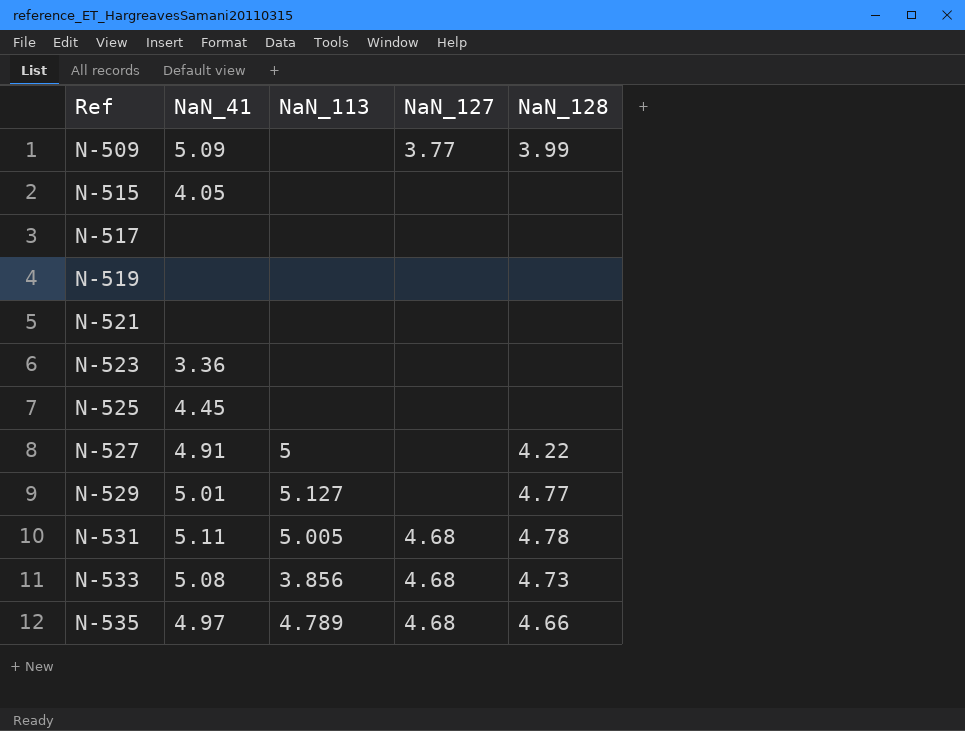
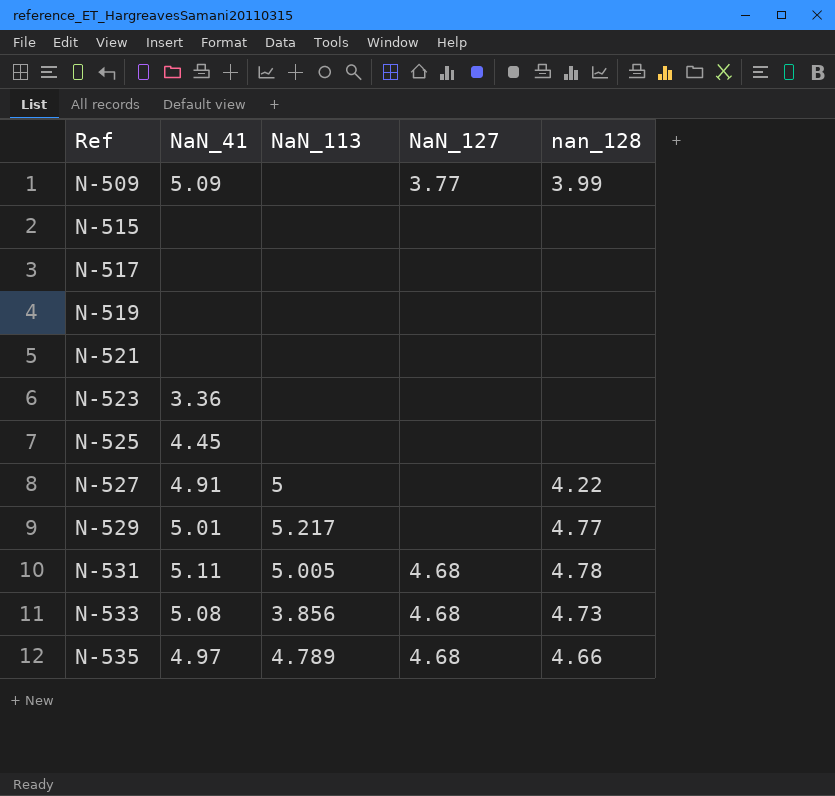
column name: NaN_128 -> nan_128
N-515 | NaN_41: 4.05 -> none
N-529 | NaN_113: 5.127 -> 5.217

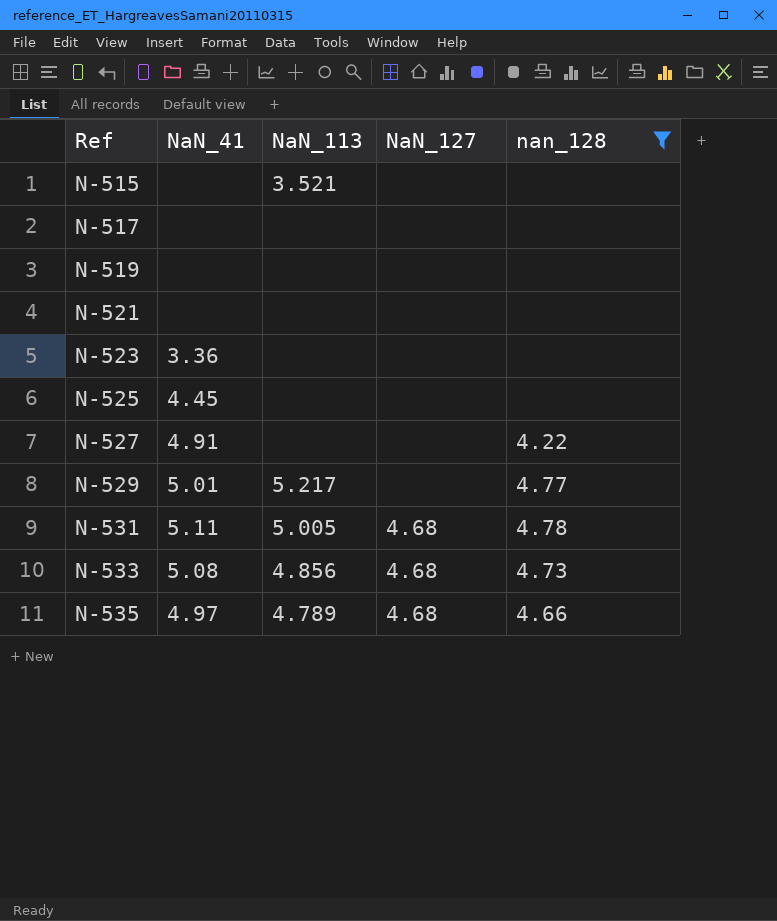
filter: none -> nan_128 != 3.99
N-515 | NaN_113: none -> 3.521
N-527 | NaN_113: 5 -> none
N-533 | NaN_113: 3.856 -> 4.856

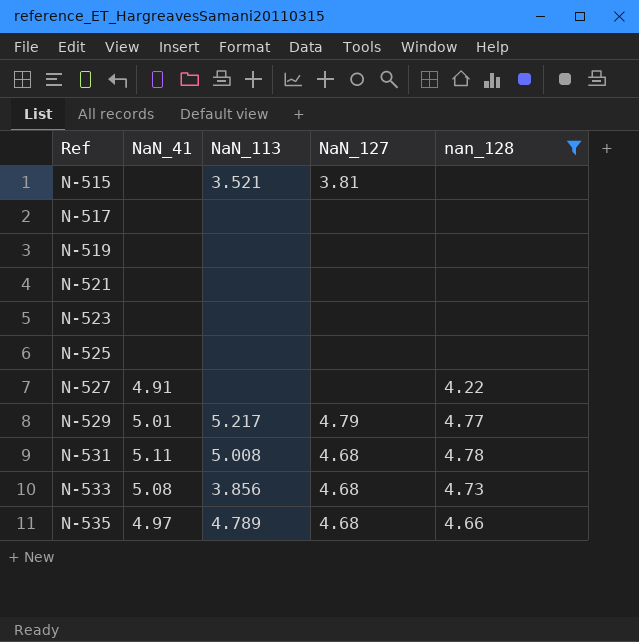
N-515 | NaN_127: none -> 3.81
N-523 | NaN_41: 3.36 -> none
N-525 | NaN_41: 4.45 -> none
N-529 | NaN_127: none -> 4.79
N-531 | NaN_113: 5.005 -> 5.008
N-533 | NaN_113: 4.856 -> 3.856

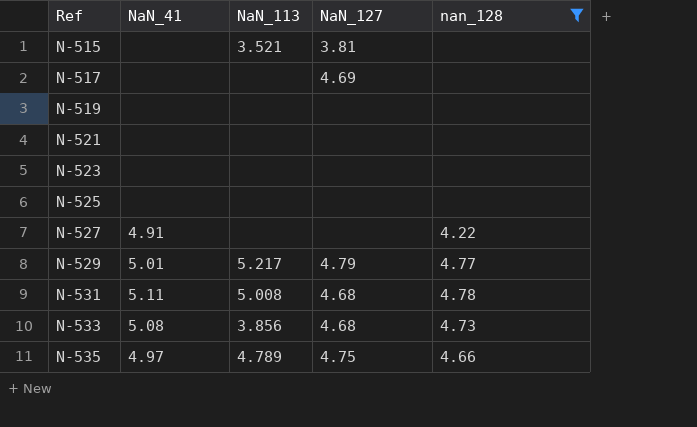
N-517 | NaN_127: none -> 4.69
N-535 | NaN_127: 4.68 -> 4.75

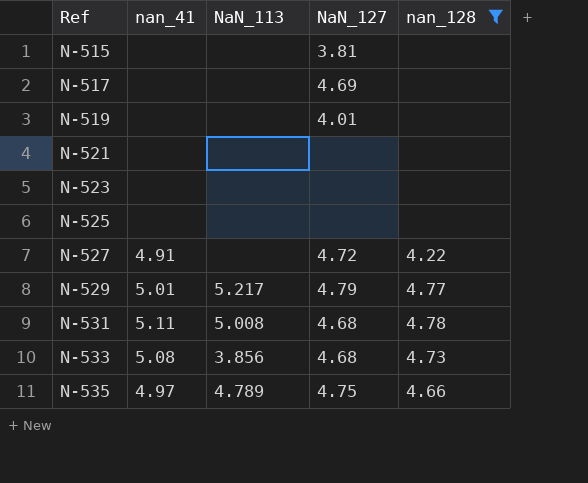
column name: NaN_41 -> nan_41
N-515 | NaN_113: 3.521 -> none
N-519 | NaN_127: none -> 4.01
N-527 | NaN_127: none -> 4.72

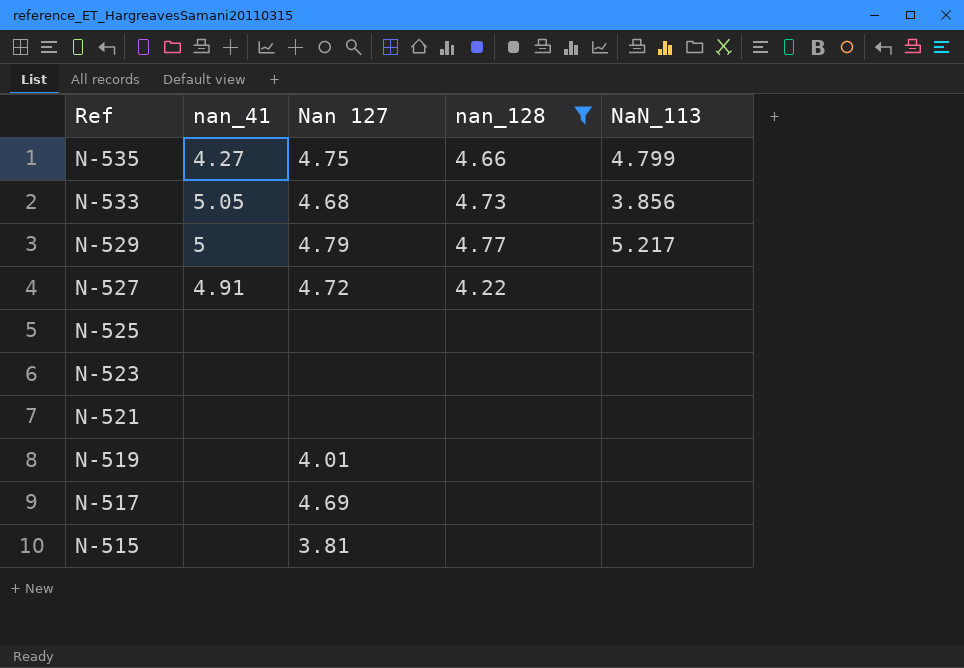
row order: Ref ascending -> Ref descending
column name: NaN_127 -> Nan 127
column NaN_113 | position: 3 -> 5
row N-531: 5.11 | 5.008 | 4.68 | 4.78 -> none
N-535 | nan_41: 4.97 -> 4.27
N-535 | NaN_113: 4.789 -> 4.799
N-533 | nan_41: 5.08 -> 5.05
N-529 | nan_41: 5.01 -> 5

